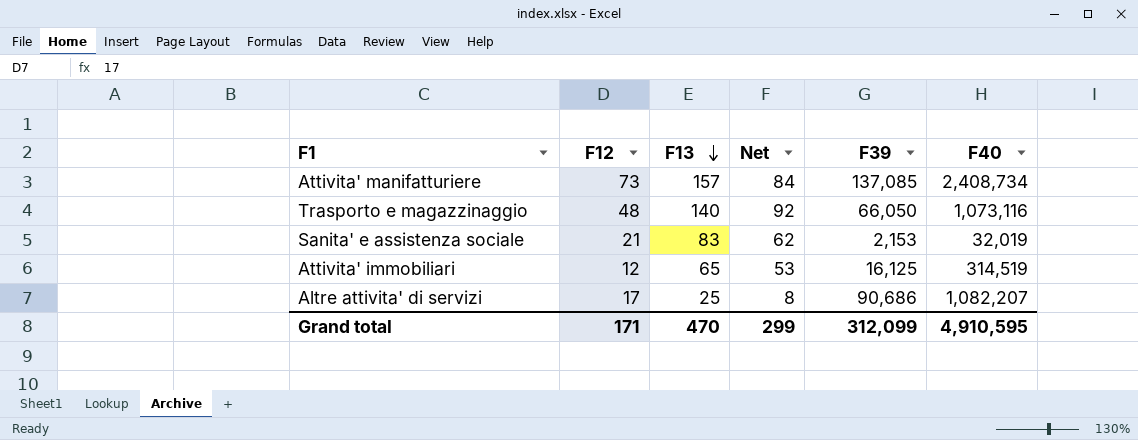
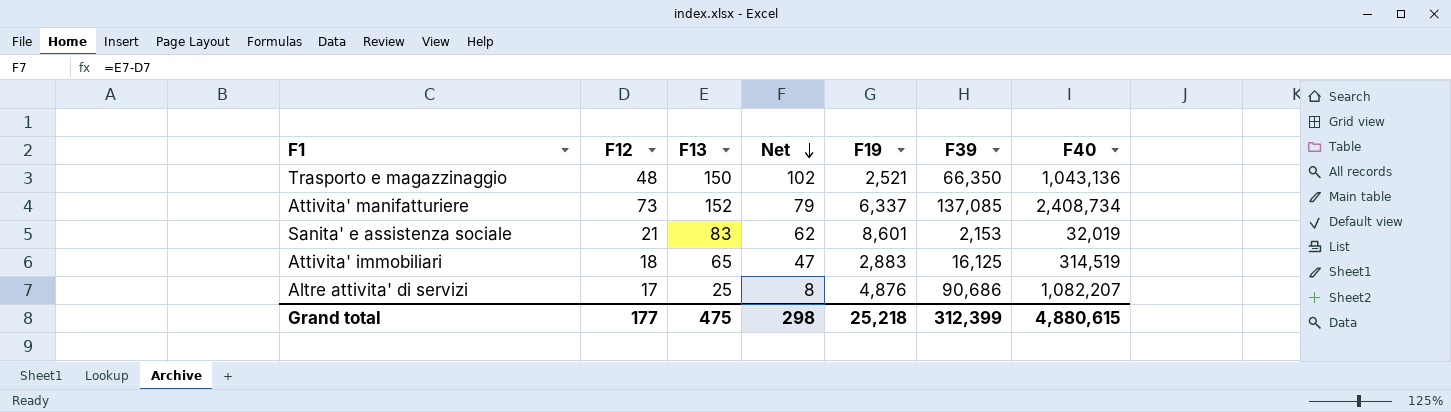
row order: F13 descending -> Net descending
column F19 | position: none -> 5
Trasporto e magazzinaggio | F13: 140 -> 150
Trasporto e magazzinaggio | Net: 92 -> 102
Trasporto e magazzinaggio | F39: 66,050 -> 66,350
Trasporto e magazzinaggio | F40: 1,073,116 -> 1,043,136
Attivita' manifatturiere | F13: 157 -> 152
Attivita' manifatturiere | Net: 84 -> 79
Attivita' immobiliari | F12: 12 -> 18
Attivita' immobiliari | Net: 53 -> 47
Grand total | F12: 171 -> 177
Grand total | F13: 470 -> 475
Grand total | Net: 299 -> 298
Grand total | F39: 312,099 -> 312,399
Grand total | F40: 4,910,595 -> 4,880,615

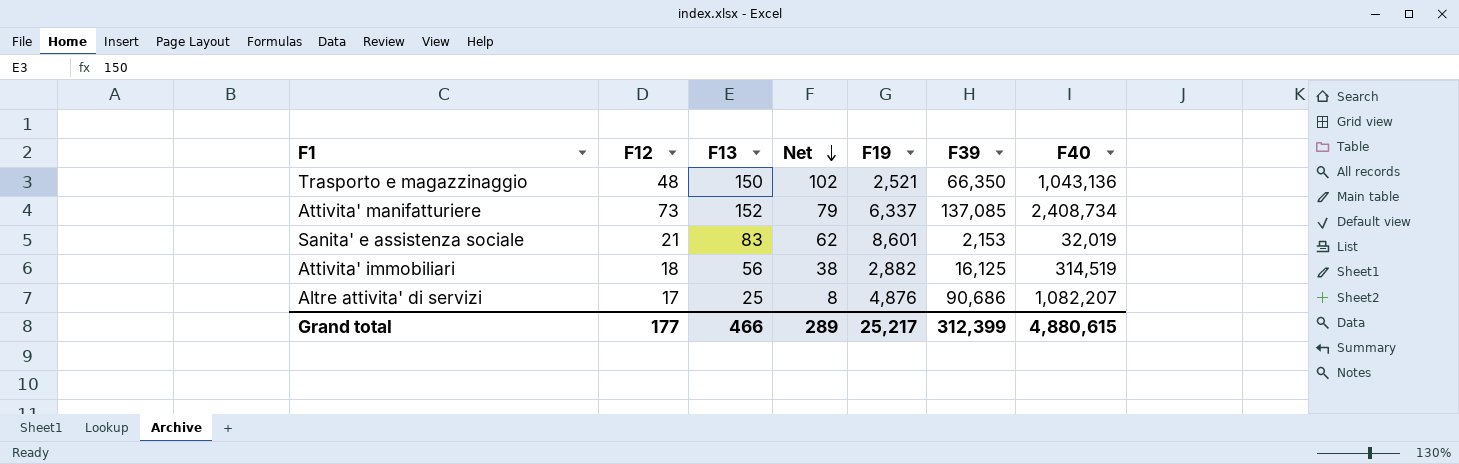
Attivita' immobiliari | F13: 65 -> 56
Attivita' immobiliari | Net: 47 -> 38
Attivita' immobiliari | F19: 2,883 -> 2,882
Grand total | F13: 475 -> 466
Grand total | Net: 298 -> 289
Grand total | F19: 25,218 -> 25,217

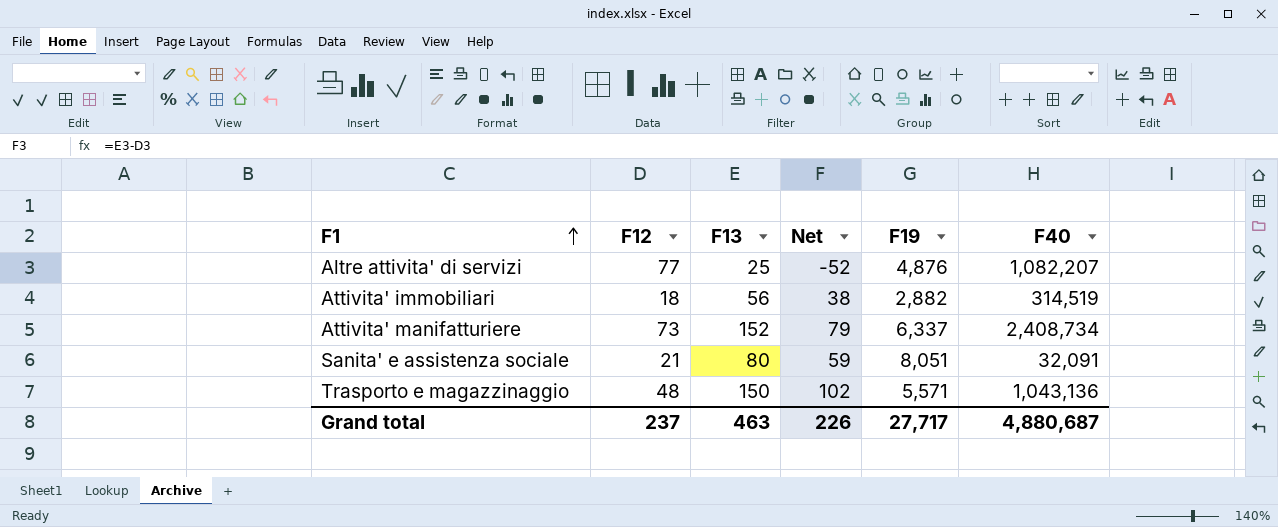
row order: Net descending -> F1 ascending
column F39 | position: 6 -> none
Altre attivita' di servizi | F12: 17 -> 77
Altre attivita' di servizi | Net: 8 -> -52
Sanita' e assistenza sociale | F13: 83 -> 80
Sanita' e assistenza sociale | Net: 62 -> 59
Sanita' e assistenza sociale | F19: 8,601 -> 8,051
Sanita' e assistenza sociale | F40: 32,019 -> 32,091
Trasporto e magazzinaggio | F19: 2,521 -> 5,571
Grand total | F12: 177 -> 237
Grand total | F13: 466 -> 463
Grand total | Net: 289 -> 226
Grand total | F19: 25,217 -> 27,717
Grand total | F40: 4,880,615 -> 4,880,687

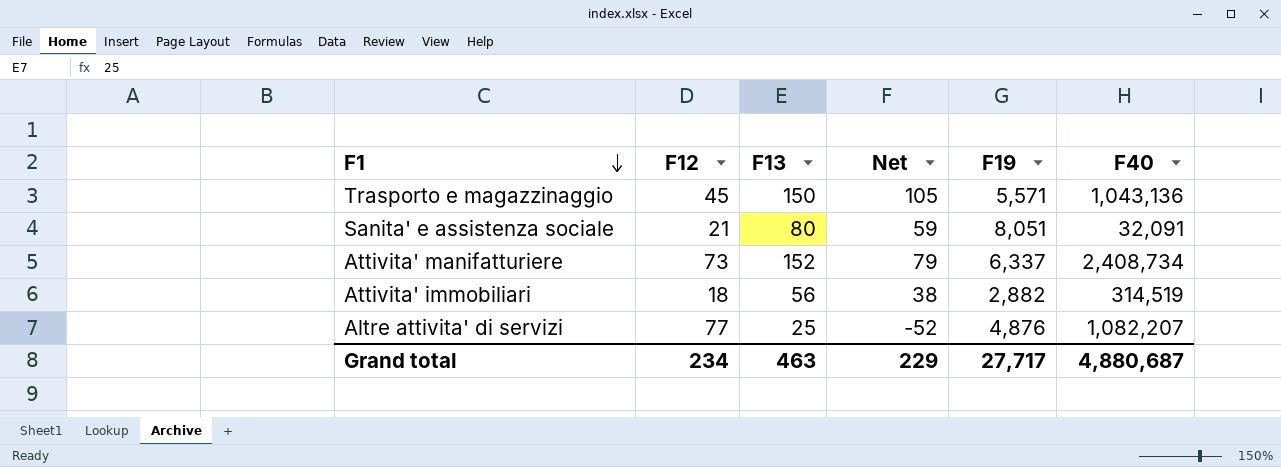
row order: F1 ascending -> F1 descending
Trasporto e magazzinaggio | F12: 48 -> 45
Trasporto e magazzinaggio | Net: 102 -> 105
Grand total | F12: 237 -> 234
Grand total | Net: 226 -> 229

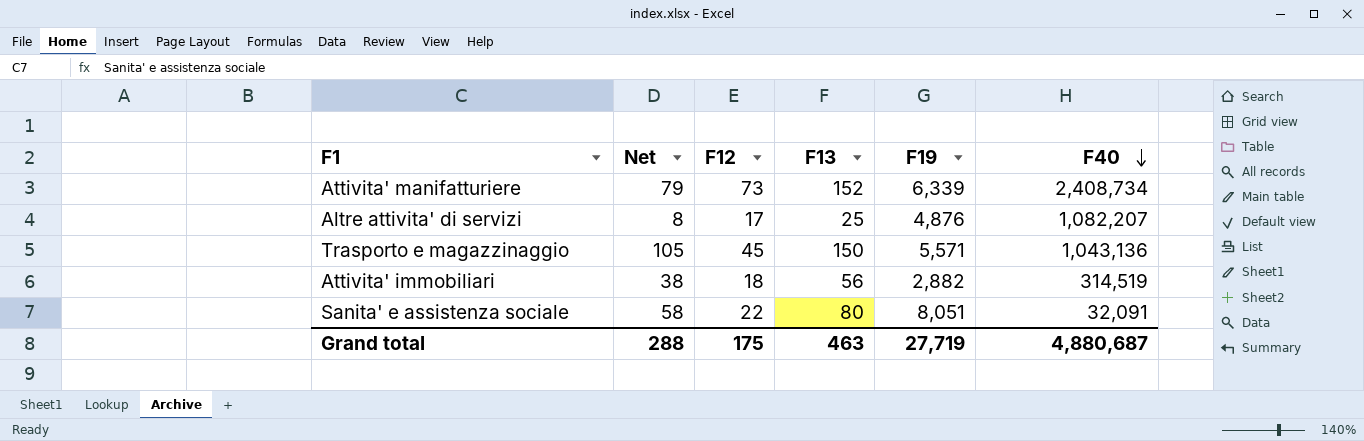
row order: F1 descending -> F40 descending
column Net | position: 4 -> 2
Attivita' manifatturiere | F19: 6,337 -> 6,339
Altre attivita' di servizi | Net: -52 -> 8
Altre attivita' di servizi | F12: 77 -> 17
Sanita' e assistenza sociale | Net: 59 -> 58
Sanita' e assistenza sociale | F12: 21 -> 22
Grand total | Net: 229 -> 288
Grand total | F12: 234 -> 175
Grand total | F19: 27,717 -> 27,719

